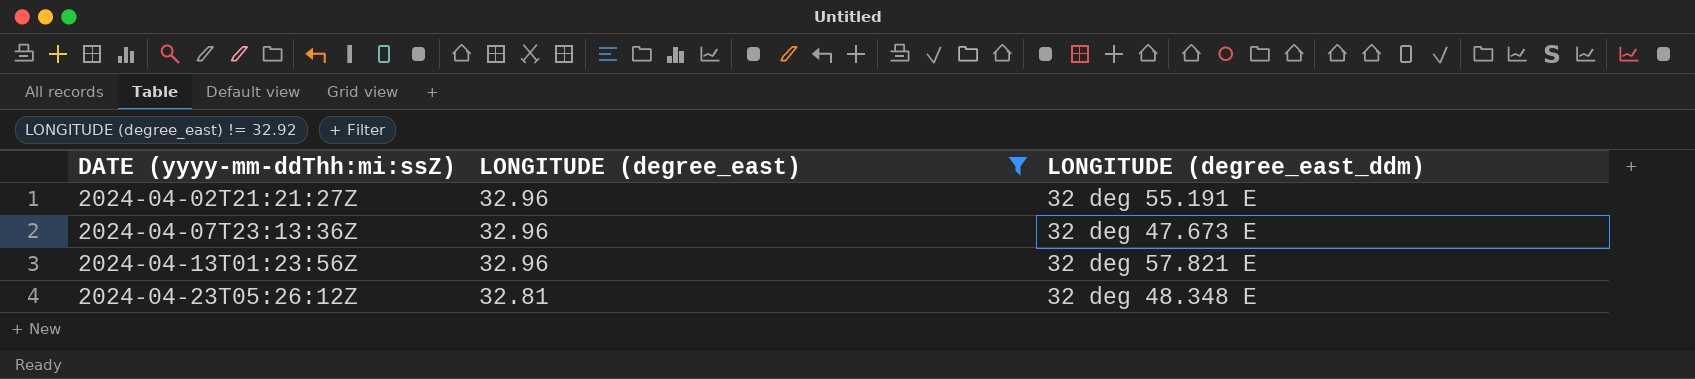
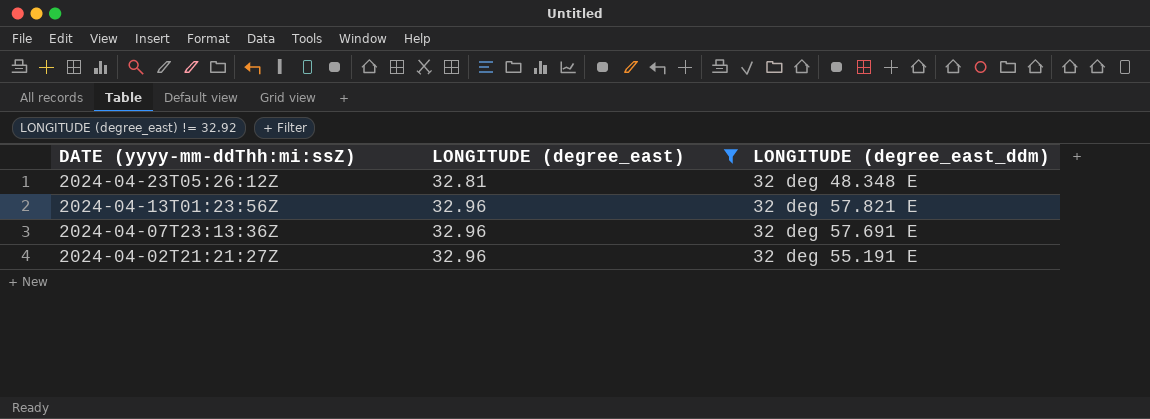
row order: DATE (yyyy-mm-ddThh:mi:ssZ) ascending -> DATE (yyyy-mm-ddThh:mi:ssZ) descending
2024-04-07T23:13:36Z | LONGITUDE (degree_east_ddm): 32 deg 47.673 E -> 32 deg 57.691 E

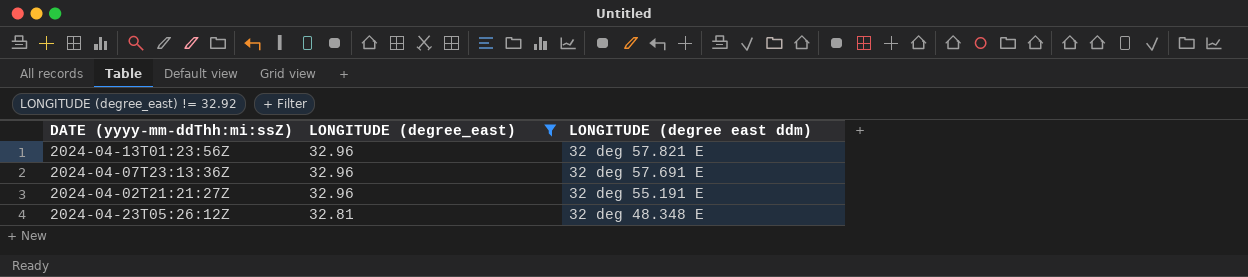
row order: DATE (yyyy-mm-ddThh:mi:ssZ) descending -> LONGITUDE (degree_east) descending
column name: LONGITUDE (degree_east_ddm) -> LONGITUDE (degree east ddm)

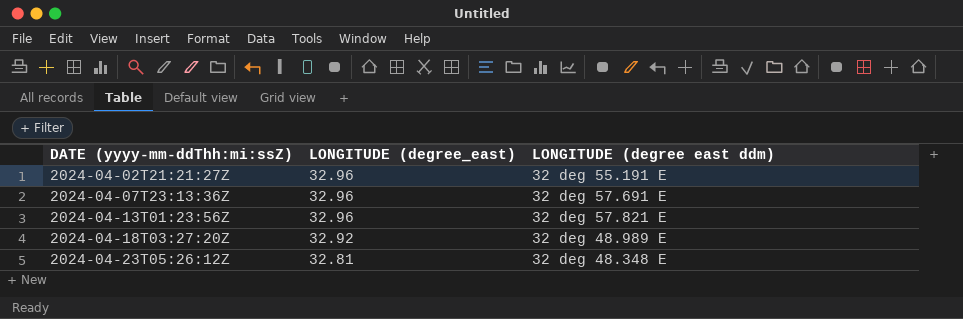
filter: LONGITUDE (degree_east) != 32.92 -> none
row order: LONGITUDE (degree_east) descending -> DATE (yyyy-mm-ddThh:mi:ssZ) ascending

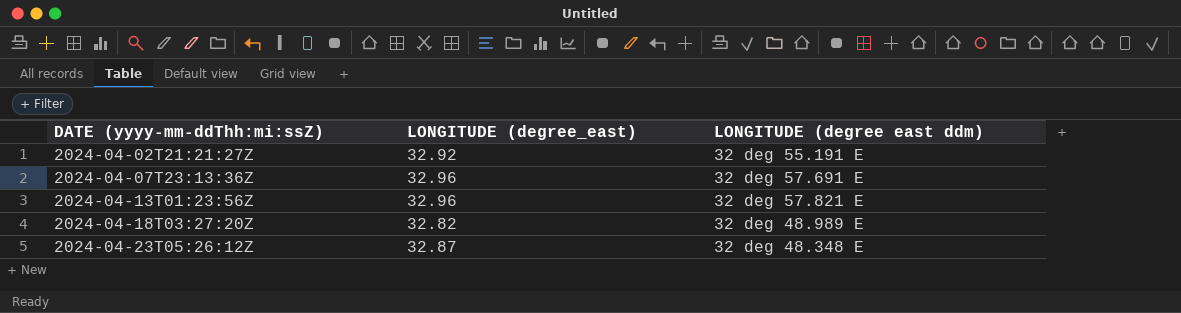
2024-04-02T21:21:27Z | LONGITUDE (degree_east): 32.96 -> 32.92
2024-04-18T03:27:20Z | LONGITUDE (degree_east): 32.92 -> 32.82
2024-04-23T05:26:12Z | LONGITUDE (degree_east): 32.81 -> 32.87

